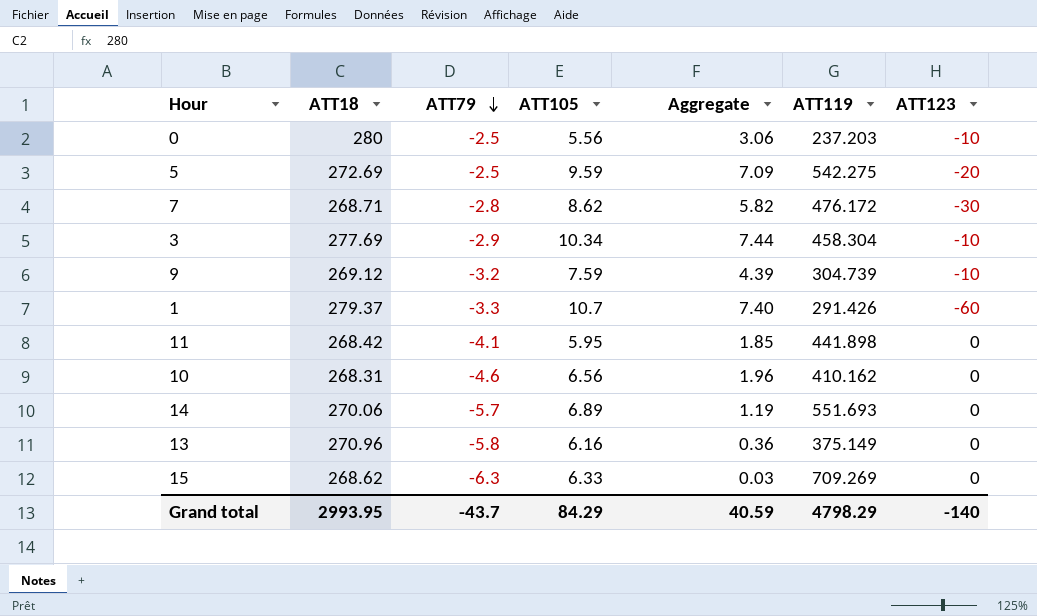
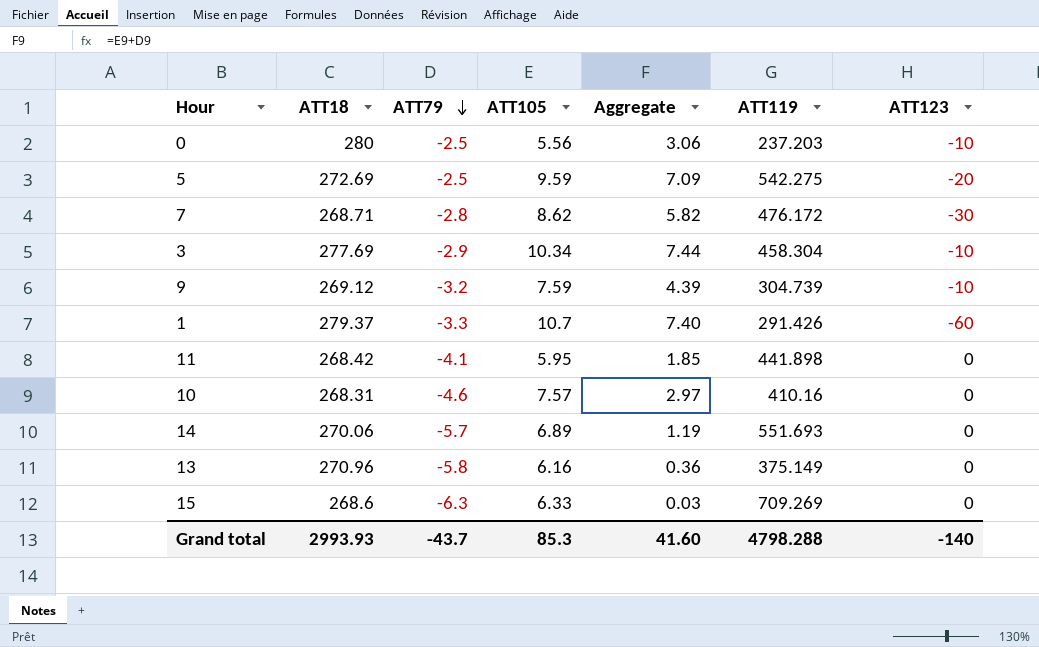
10 | ATT105: 6.56 -> 7.57
10 | Aggregate: 1.96 -> 2.97
10 | ATT119: 410.162 -> 410.16
15 | ATT18: 268.62 -> 268.6
Grand total | ATT18: 2993.95 -> 2993.93
Grand total | ATT105: 84.29 -> 85.3
Grand total | Aggregate: 40.59 -> 41.60
Grand total | ATT119: 4798.29 -> 4798.288

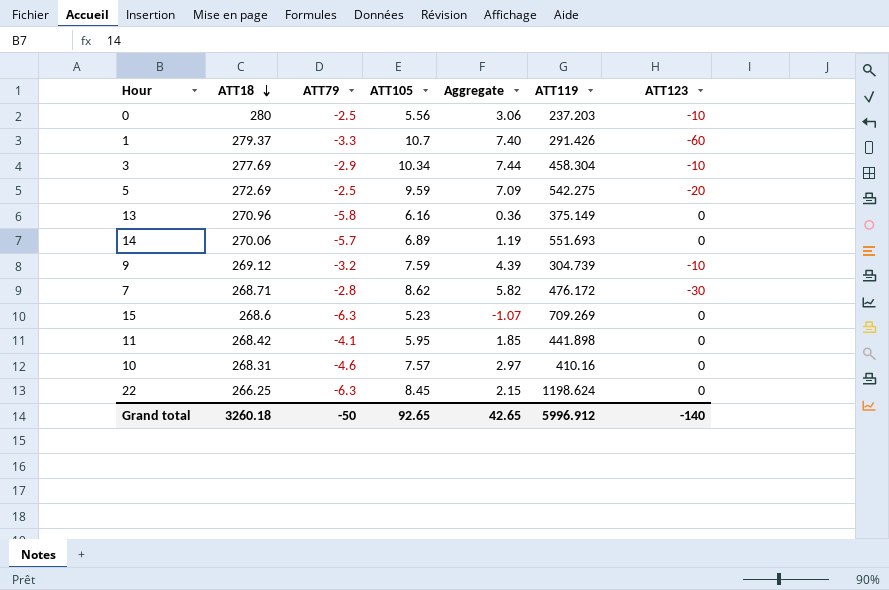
row order: ATT79 descending -> ATT18 descending
15 | ATT105: 6.33 -> 5.23
15 | Aggregate: 0.03 -> -1.07
row 22: none -> 266.25 | -6.3 | 8.45 | 2.15 | 1198.624 | 0
Grand total | ATT18: 2993.93 -> 3260.18
Grand total | ATT79: -43.7 -> -50
Grand total | ATT105: 85.3 -> 92.65
Grand total | Aggregate: 41.60 -> 42.65
Grand total | ATT119: 4798.288 -> 5996.912

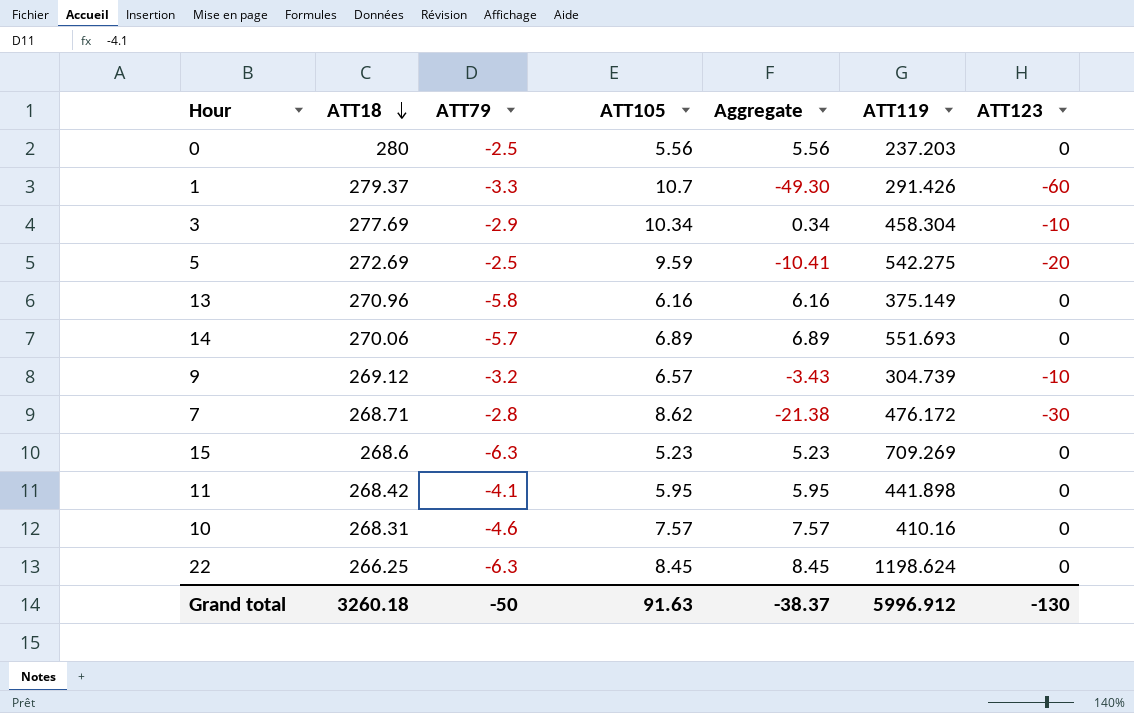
column Aggregate | formula: [ATT79] + [ATT105] -> [ATT105] + [ATT123]
0 | ATT123: -10 -> 0
9 | ATT105: 7.59 -> 6.57
Grand total | ATT105: 92.65 -> 91.63
Grand total | Aggregate: 42.65 -> -38.37
Grand total | ATT123: -140 -> -130

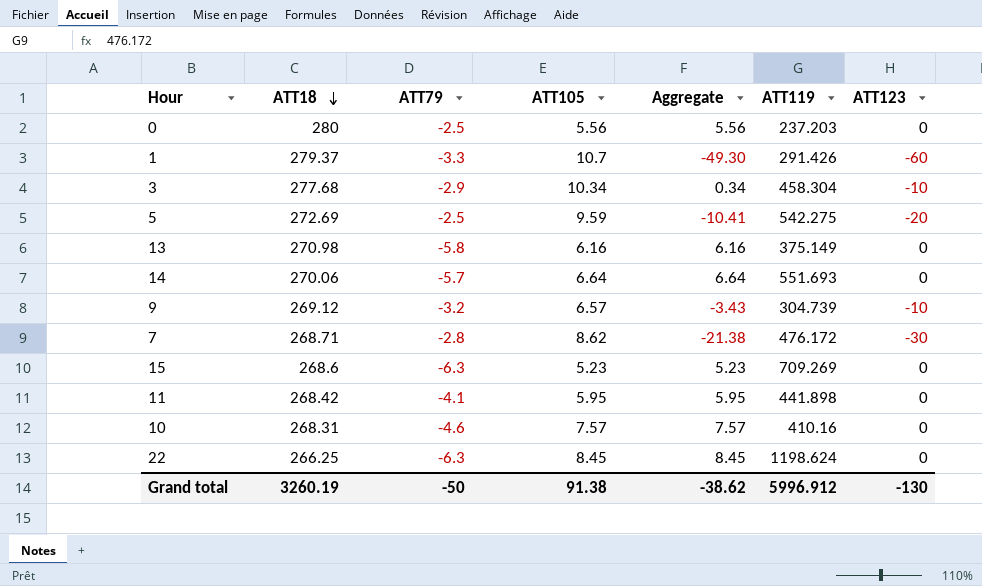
3 | ATT18: 277.69 -> 277.68
13 | ATT18: 270.96 -> 270.98
14 | ATT105: 6.89 -> 6.64
14 | Aggregate: 6.89 -> 6.64
Grand total | ATT18: 3260.18 -> 3260.19
Grand total | ATT105: 91.63 -> 91.38
Grand total | Aggregate: -38.37 -> -38.62

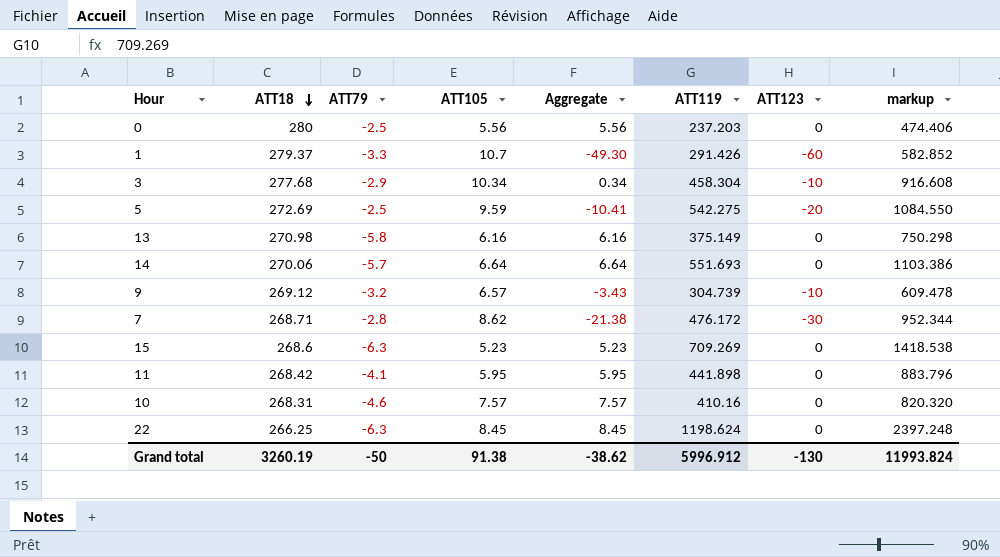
column markup | formula: none -> [ATT119] * 2

